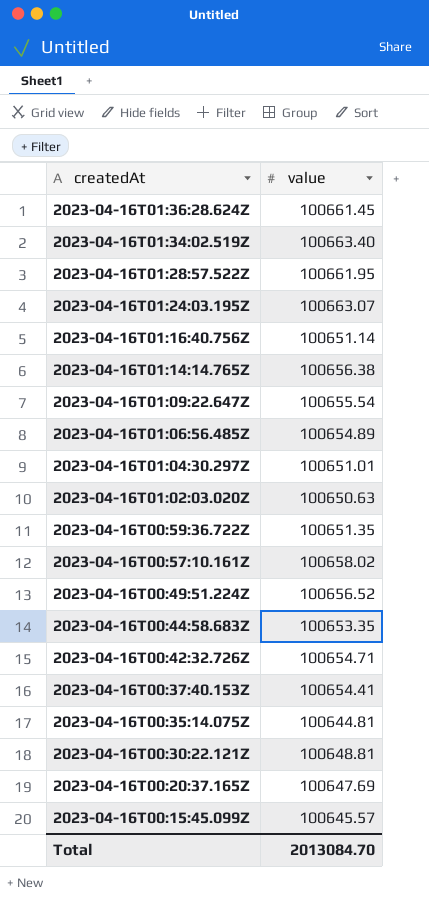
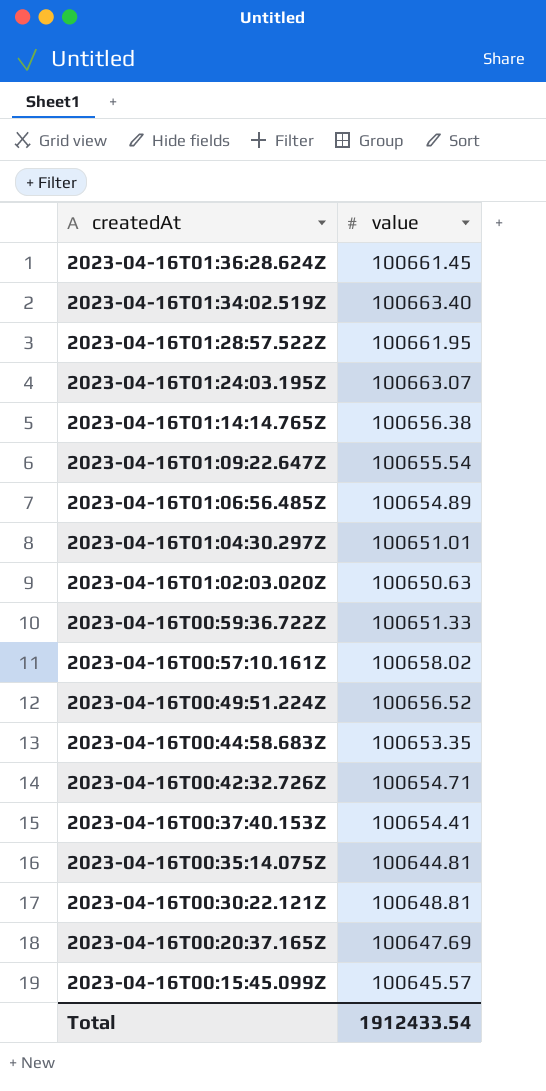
row 2023-04-16T01:16:40.756Z: 100651.14 -> none
2023-04-16T00:59:36.722Z | value: 100651.35 -> 100651.33
Total | value: 2013084.70 -> 1912433.54

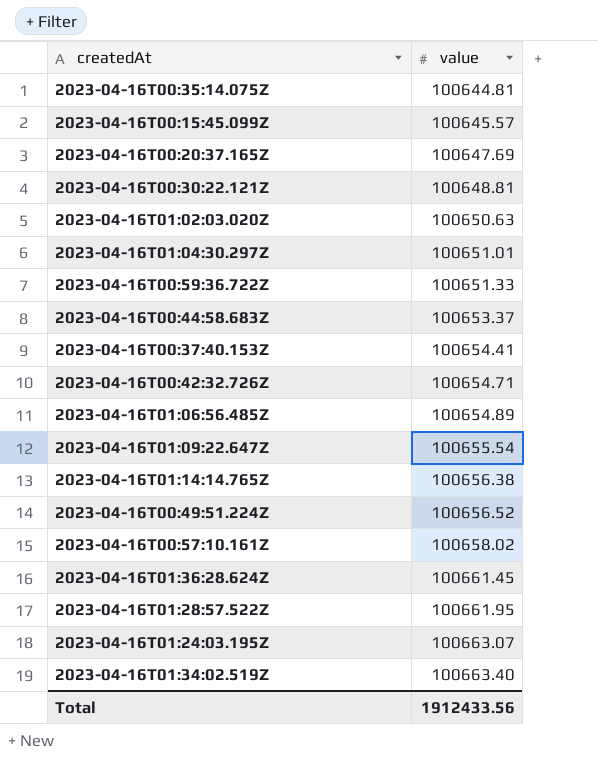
row order: createdAt descending -> value ascending
2023-04-16T00:44:58.683Z | value: 100653.35 -> 100653.37
Total | value: 1912433.54 -> 1912433.56

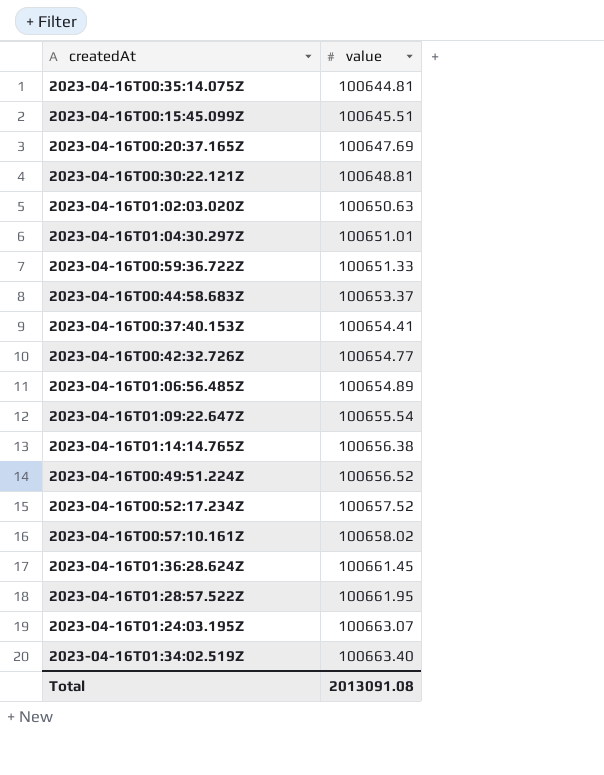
2023-04-16T00:15:45.099Z | value: 100645.57 -> 100645.51
2023-04-16T00:42:32.726Z | value: 100654.71 -> 100654.77
row 2023-04-16T00:52:17.234Z: none -> 100657.52
Total | value: 1912433.56 -> 2013091.08

